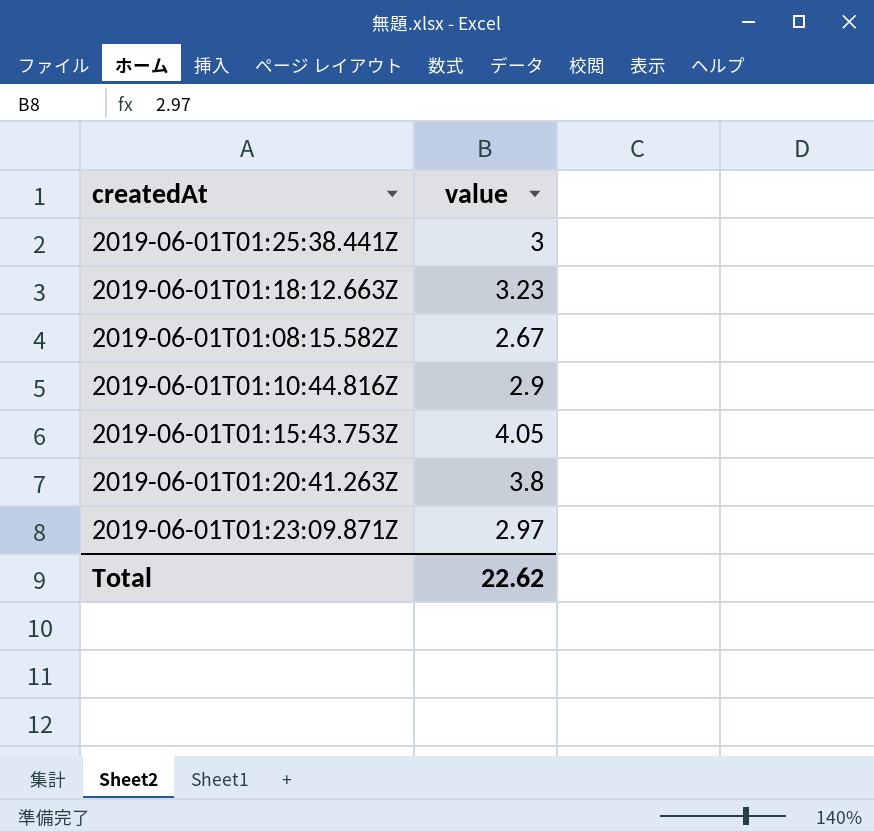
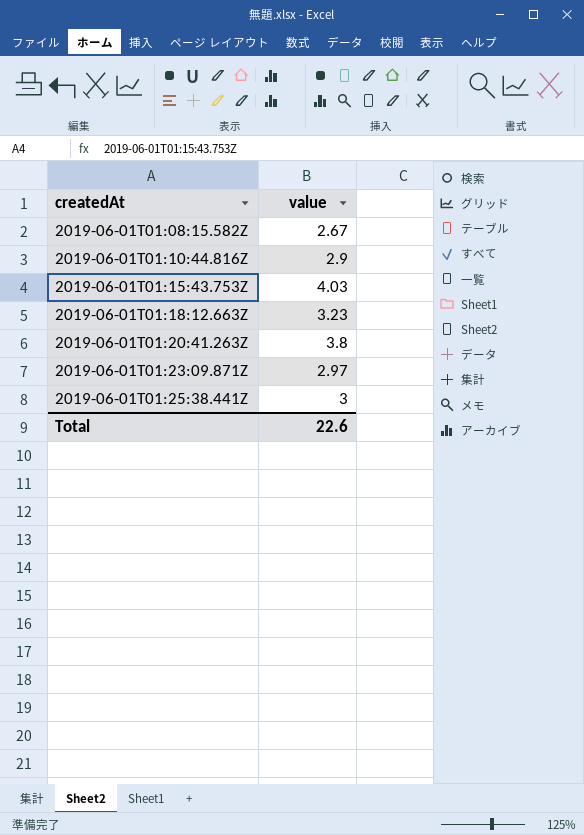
row order: none -> createdAt ascending
2019-06-01T01:15:43.753Z | value: 4.05 -> 4.03
Total | value: 22.62 -> 22.6

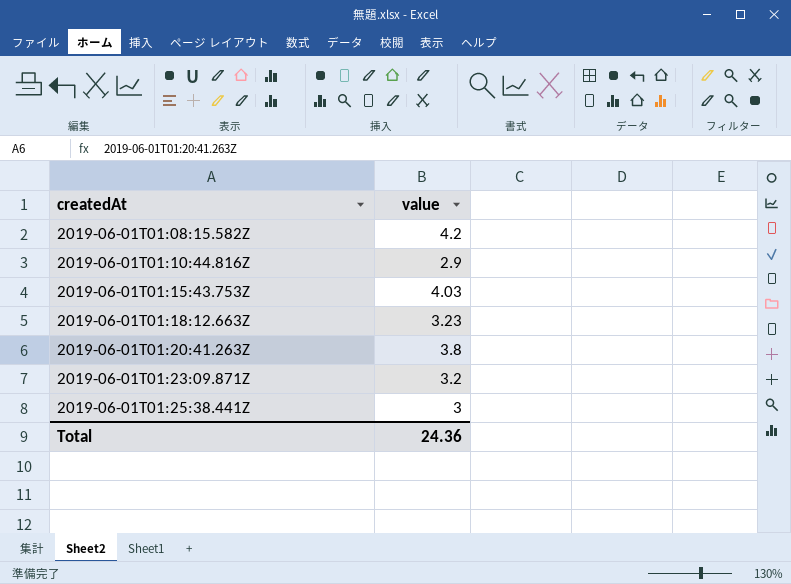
2019-06-01T01:08:15.582Z | value: 2.67 -> 4.2
2019-06-01T01:23:09.871Z | value: 2.97 -> 3.2
Total | value: 22.6 -> 24.36

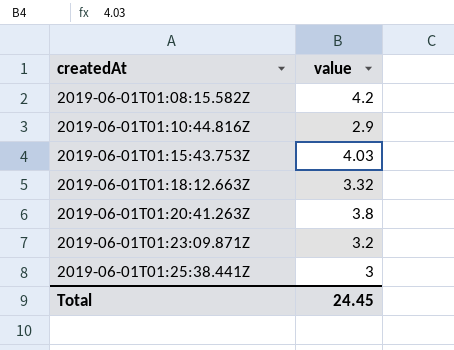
2019-06-01T01:18:12.663Z | value: 3.23 -> 3.32
Total | value: 24.36 -> 24.45

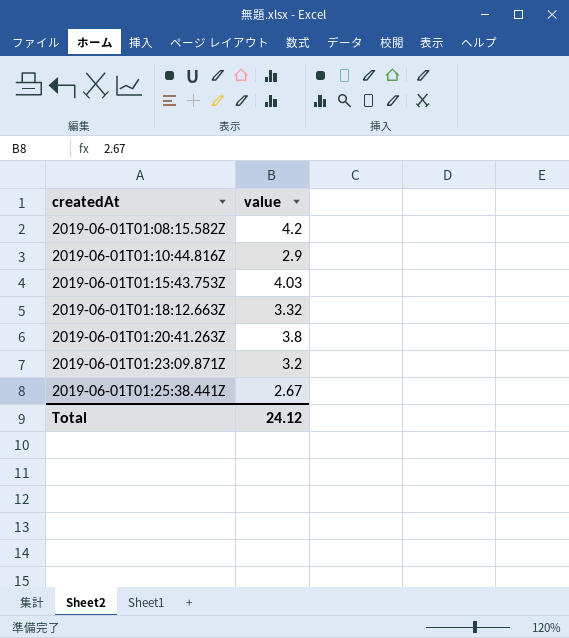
2019-06-01T01:25:38.441Z | value: 3 -> 2.67
Total | value: 24.45 -> 24.12

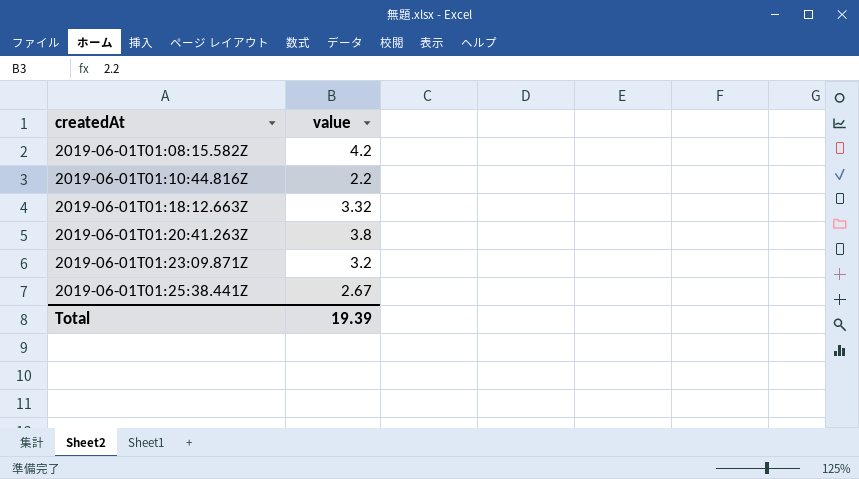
row 2019-06-01T01:15:43.753Z: 4.03 -> none
2019-06-01T01:10:44.816Z | value: 2.9 -> 2.2
Total | value: 24.12 -> 19.39

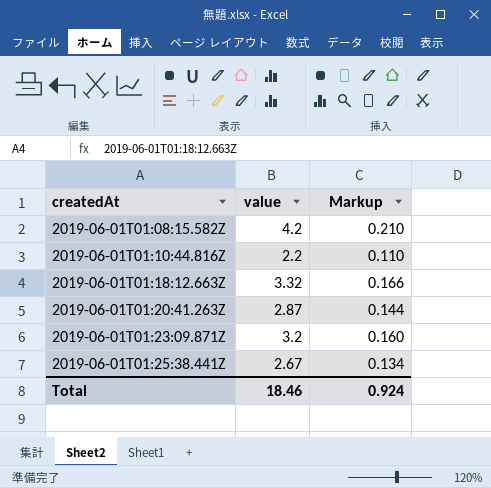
column Markup | formula: none -> [value] * 0.05
2019-06-01T01:20:41.263Z | value: 3.8 -> 2.87
Total | value: 19.39 -> 18.46

